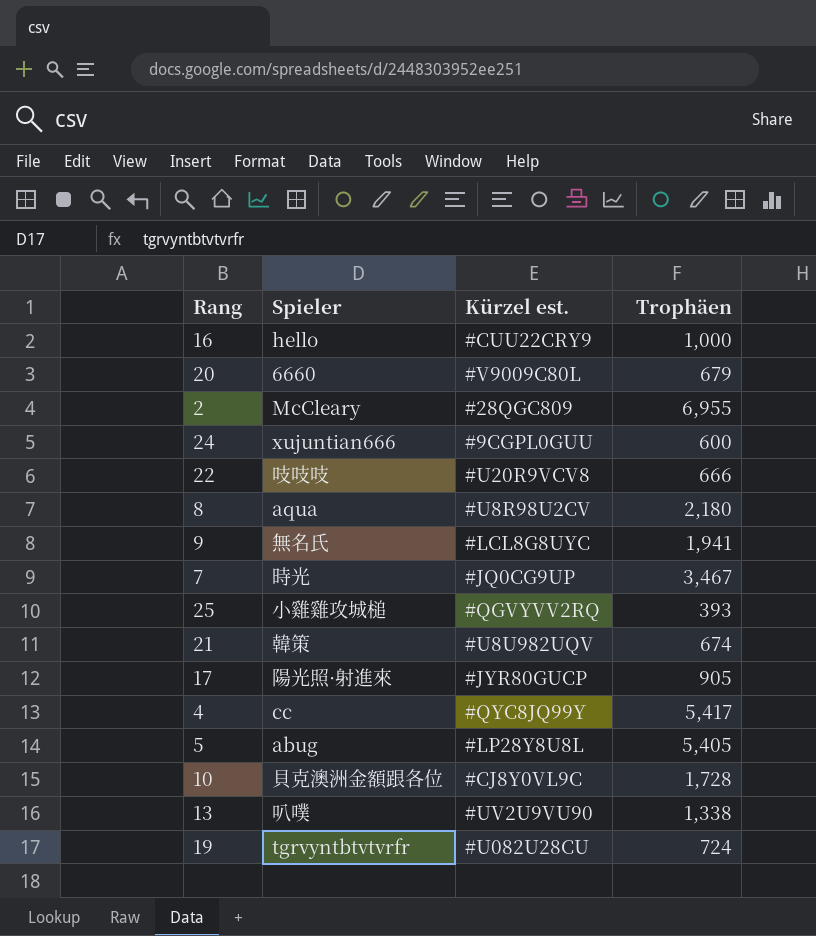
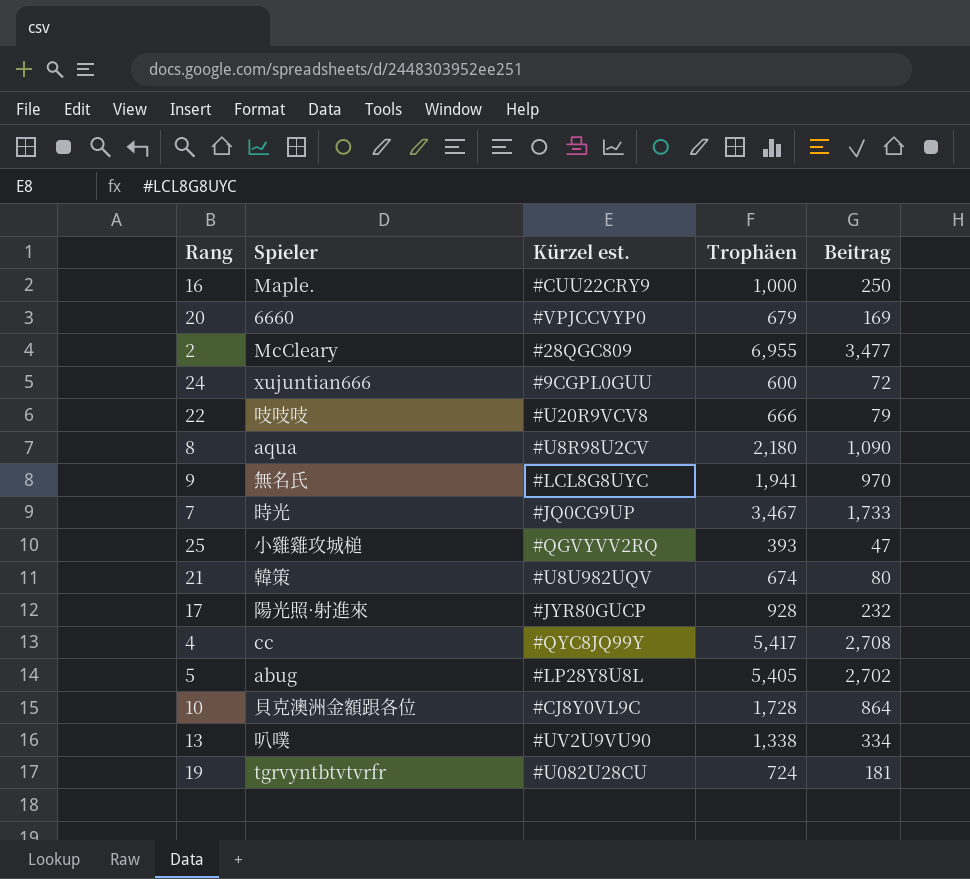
column Beitrag | position: none -> 5
16 | Spieler: hello -> Maple.
20 | Kürzel est.: #V9009C80L -> #VPJCCVYP0
17 | Trophäen: 905 -> 928

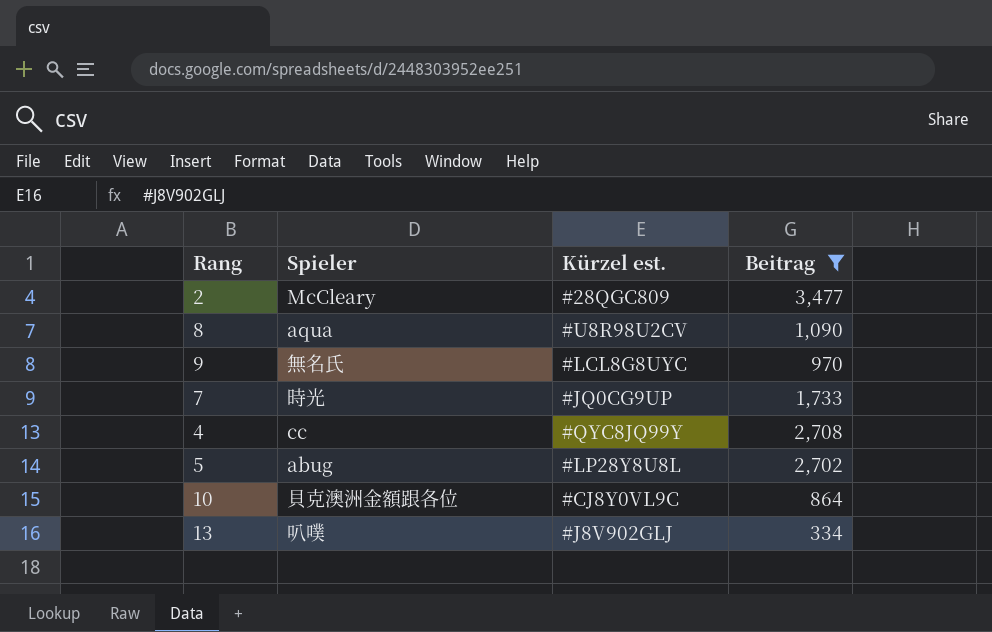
filter: none -> Beitrag >= 334
column Trophäen | position: 4 -> none
13 | Kürzel est.: #UV2U9VU90 -> #J8V902GLJ

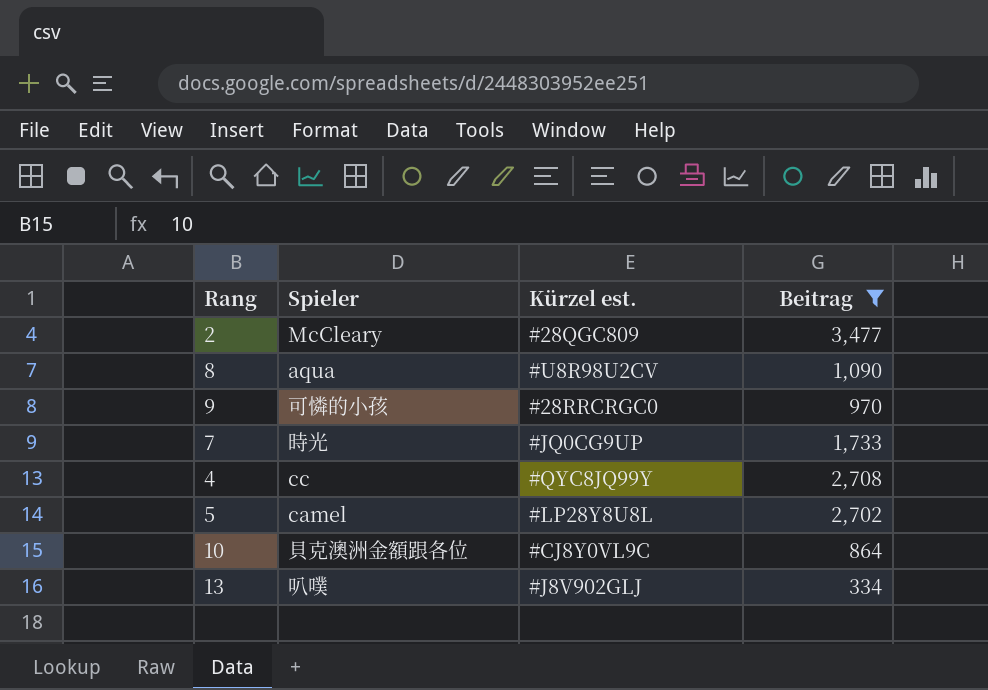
9 | Spieler: 無名氏 -> 可憐的小孩
9 | Kürzel est.: #LCL8G8UYC -> #28RRCRGC0
5 | Spieler: abug -> camel

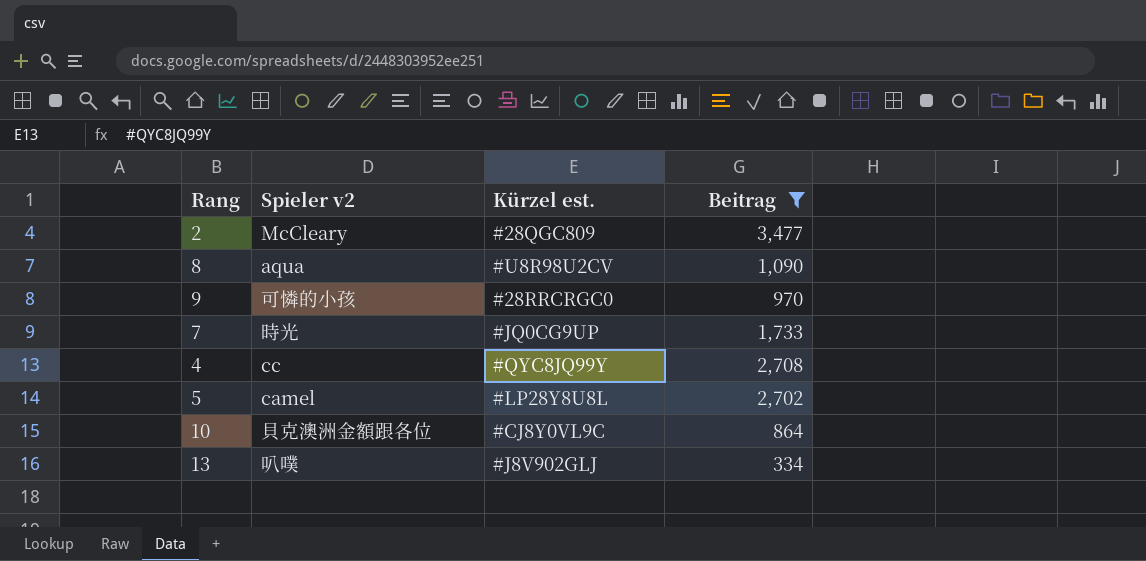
column name: Spieler -> Spieler v2

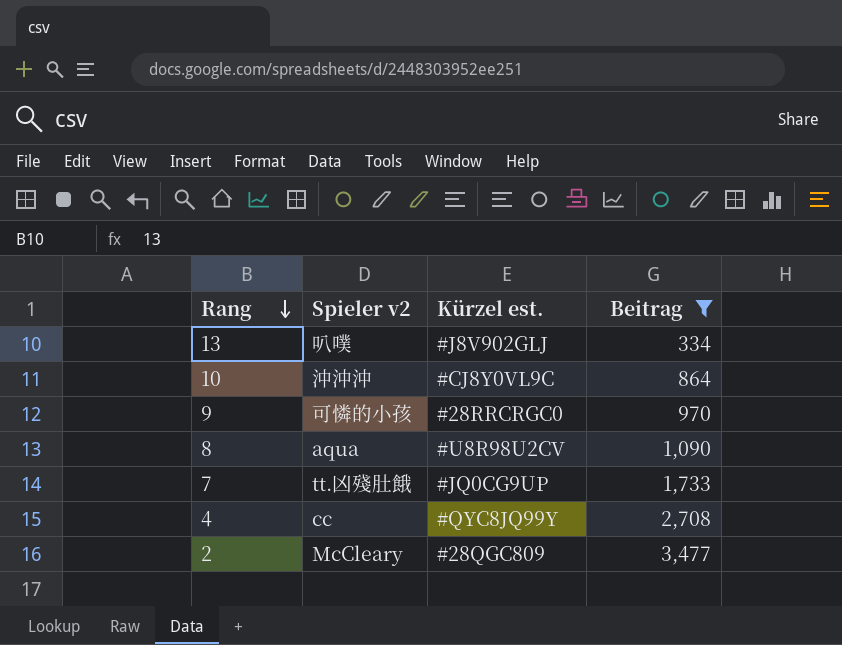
row order: none -> Rang descending
row 5: camel | #LP28Y8U8L | 2,702 -> none
10 | Spieler v2: 貝克澳洲金額跟各位 -> 沖沖沖
7 | Spieler v2: 時光 -> tt.凶殘肚餓

